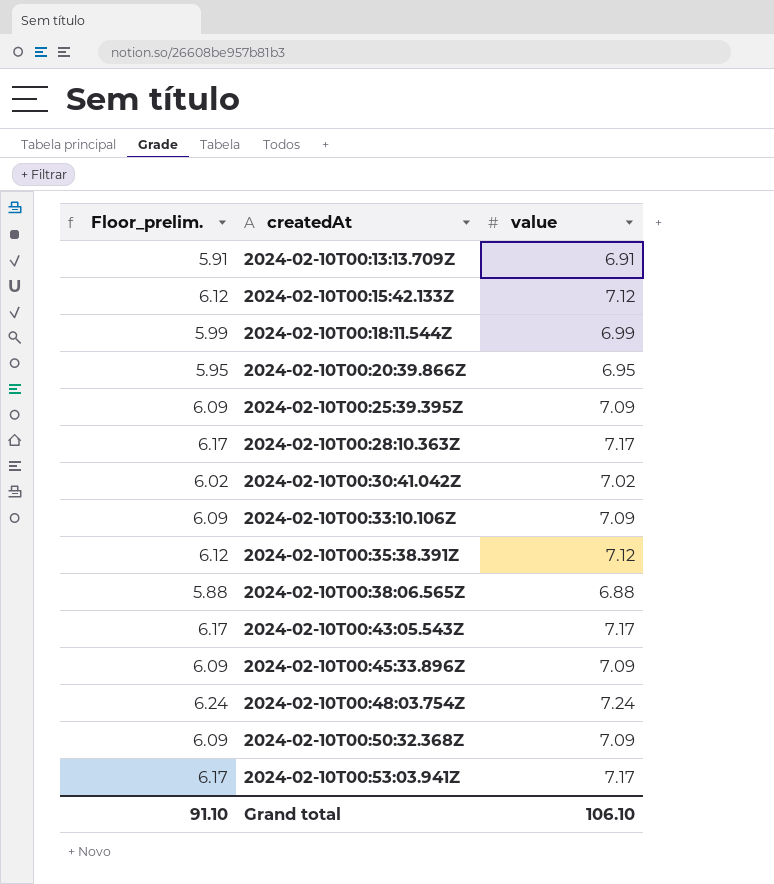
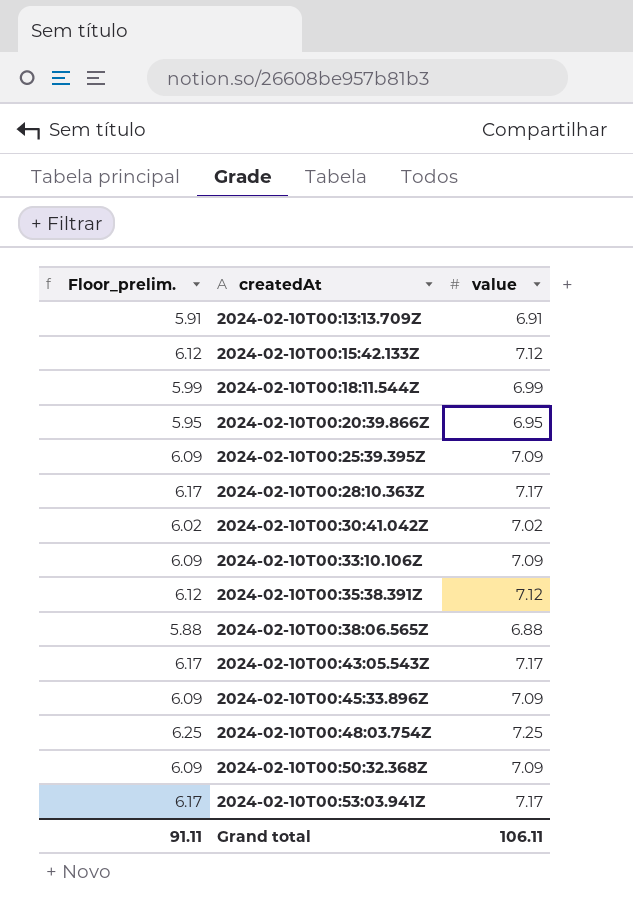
2024-02-10T00:48:03.754Z | Floor_prelim.: 6.24 -> 6.25
2024-02-10T00:48:03.754Z | value: 7.24 -> 7.25
Grand total | Floor_prelim.: 91.10 -> 91.11
Grand total | value: 106.10 -> 106.11

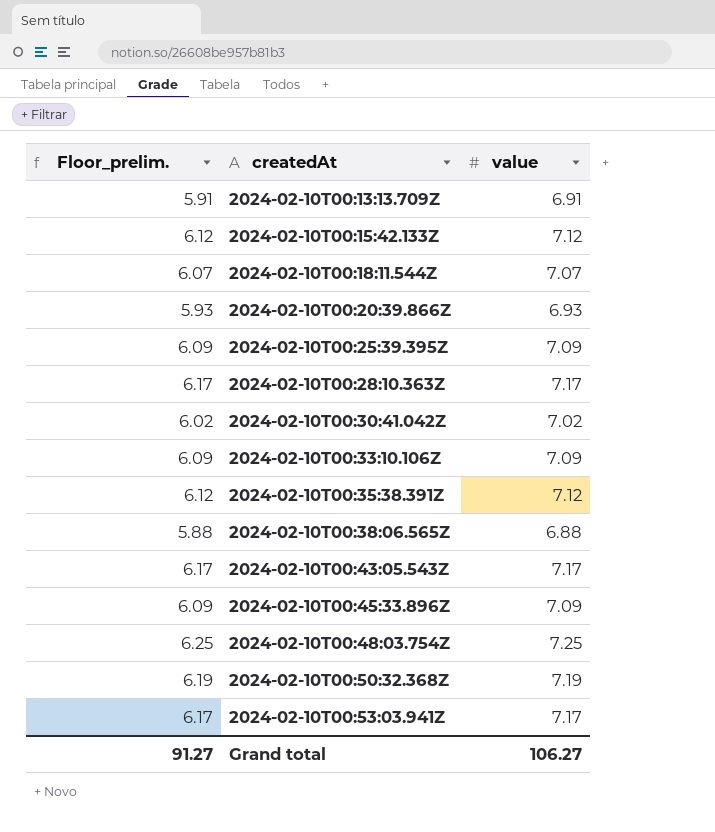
2024-02-10T00:18:11.544Z | Floor_prelim.: 5.99 -> 6.07
2024-02-10T00:18:11.544Z | value: 6.99 -> 7.07
2024-02-10T00:20:39.866Z | Floor_prelim.: 5.95 -> 5.93
2024-02-10T00:20:39.866Z | value: 6.95 -> 6.93
2024-02-10T00:50:32.368Z | Floor_prelim.: 6.09 -> 6.19
2024-02-10T00:50:32.368Z | value: 7.09 -> 7.19
Grand total | Floor_prelim.: 91.11 -> 91.27
Grand total | value: 106.11 -> 106.27

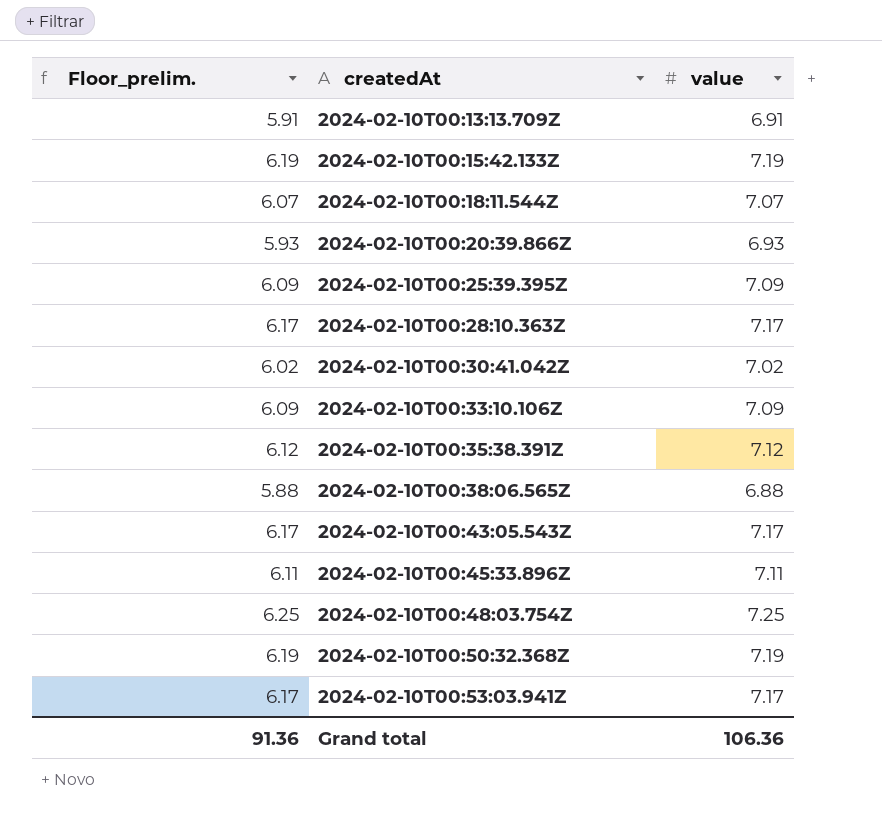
2024-02-10T00:15:42.133Z | Floor_prelim.: 6.12 -> 6.19
2024-02-10T00:15:42.133Z | value: 7.12 -> 7.19
2024-02-10T00:45:33.896Z | Floor_prelim.: 6.09 -> 6.11
2024-02-10T00:45:33.896Z | value: 7.09 -> 7.11
Grand total | Floor_prelim.: 91.27 -> 91.36
Grand total | value: 106.27 -> 106.36

